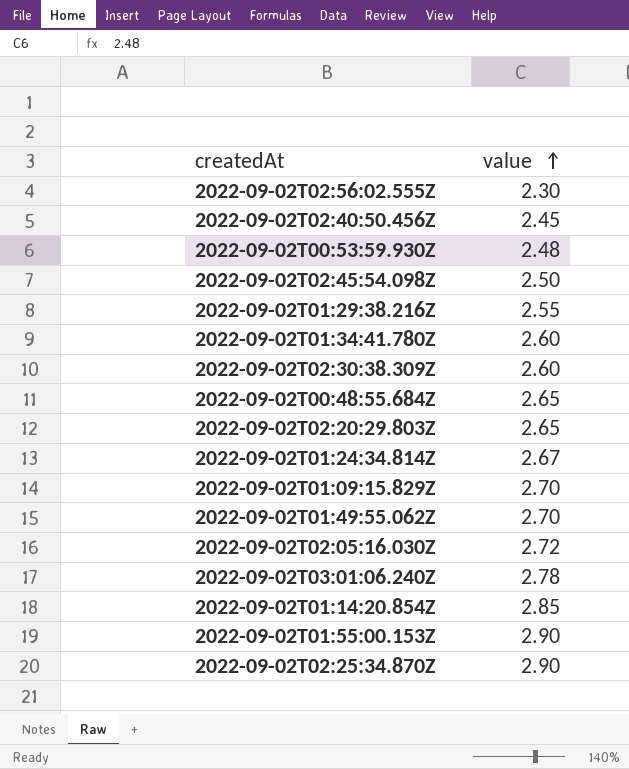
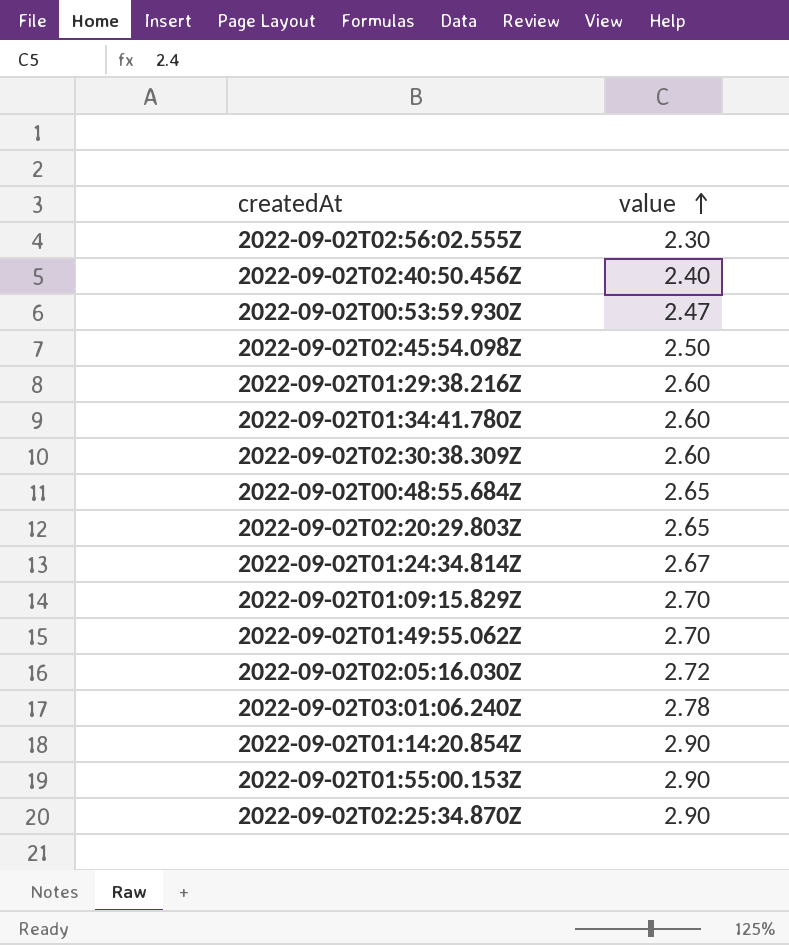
2022-09-02T02:40:50.456Z | value: 2.45 -> 2.40
2022-09-02T00:53:59.930Z | value: 2.48 -> 2.47
2022-09-02T01:29:38.216Z | value: 2.55 -> 2.60
2022-09-02T01:14:20.854Z | value: 2.85 -> 2.90

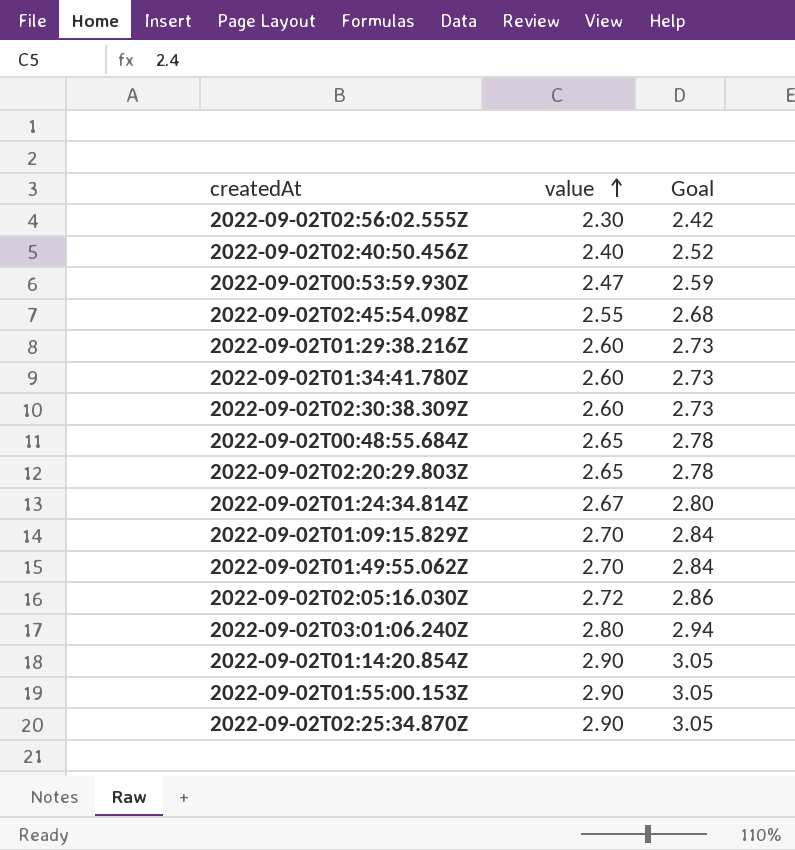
column Goal | formula: none -> [value] * 1.05
2022-09-02T02:45:54.098Z | value: 2.50 -> 2.55
2022-09-02T03:01:06.240Z | value: 2.78 -> 2.80

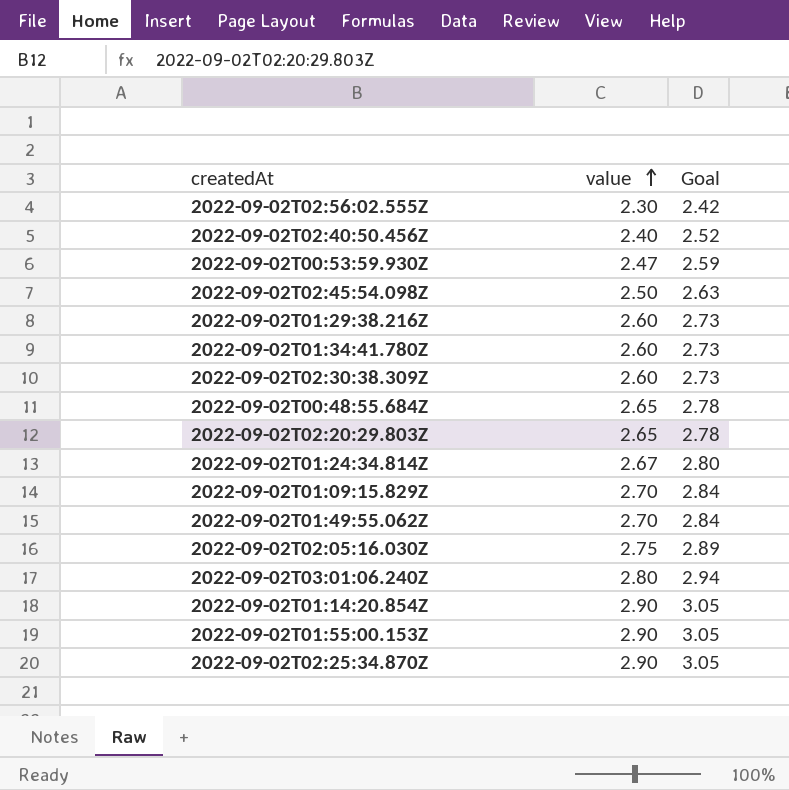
2022-09-02T02:45:54.098Z | value: 2.55 -> 2.50
2022-09-02T02:45:54.098Z | Goal: 2.68 -> 2.63
2022-09-02T02:05:16.030Z | value: 2.72 -> 2.75
2022-09-02T02:05:16.030Z | Goal: 2.86 -> 2.89

